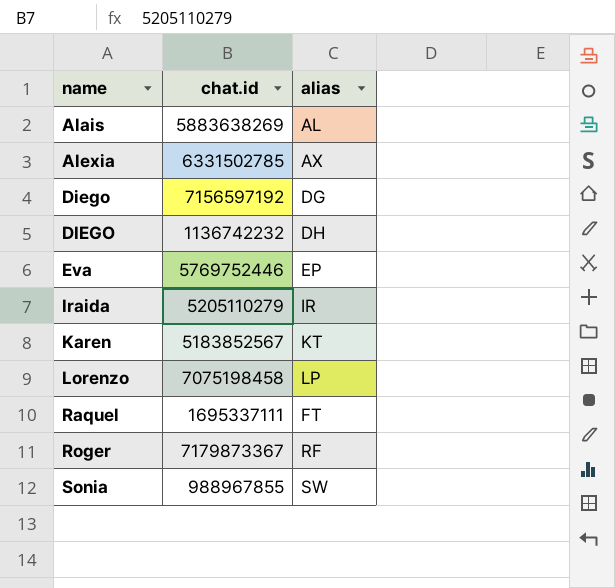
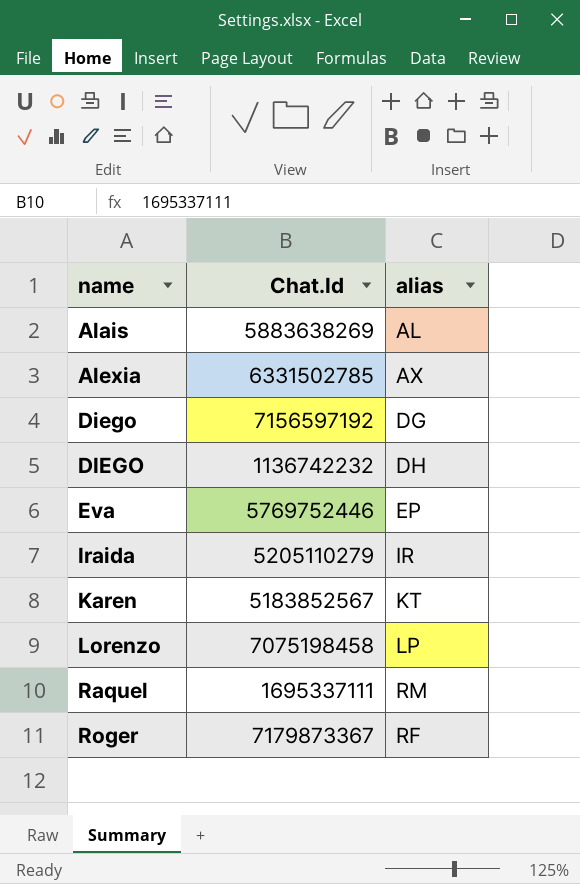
column name: chat.id -> Chat.Id
row Sonia: 988967855 | SW -> none
Raquel | alias: FT -> RM

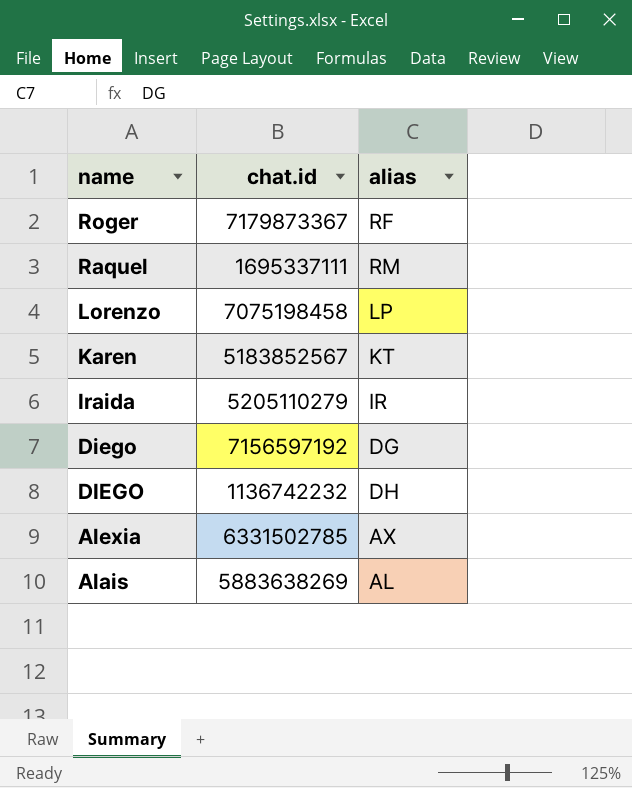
row order: name ascending -> name descending
column name: Chat.Id -> chat.id
row Eva: 5769752446 | EP -> none

